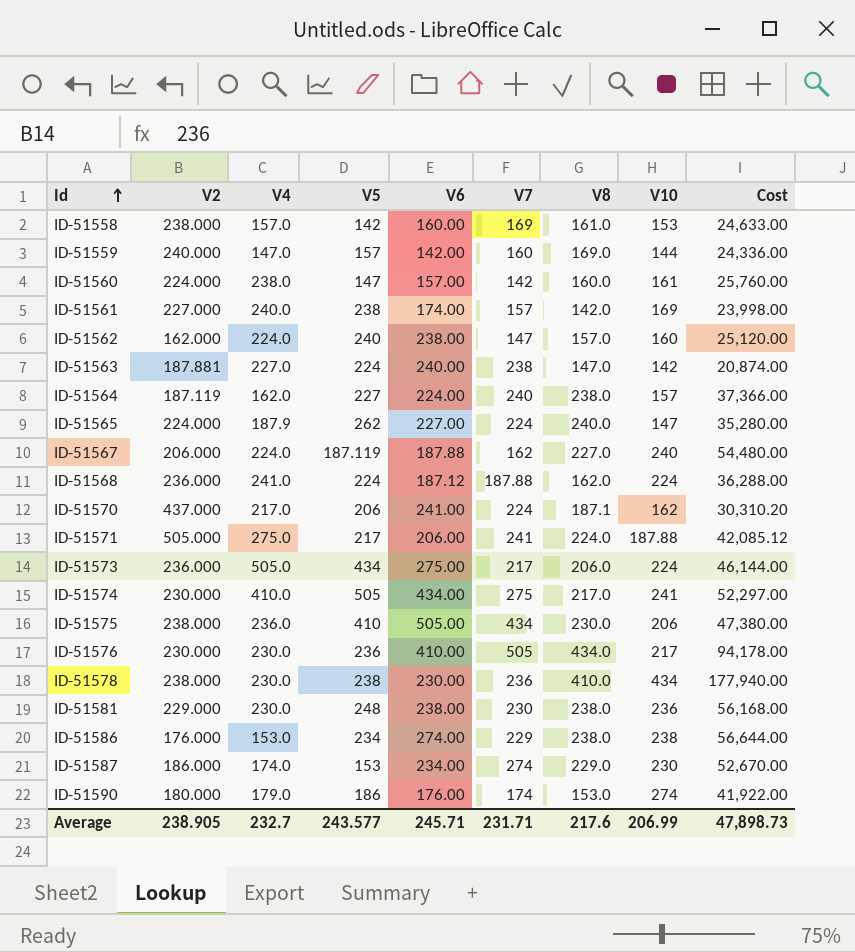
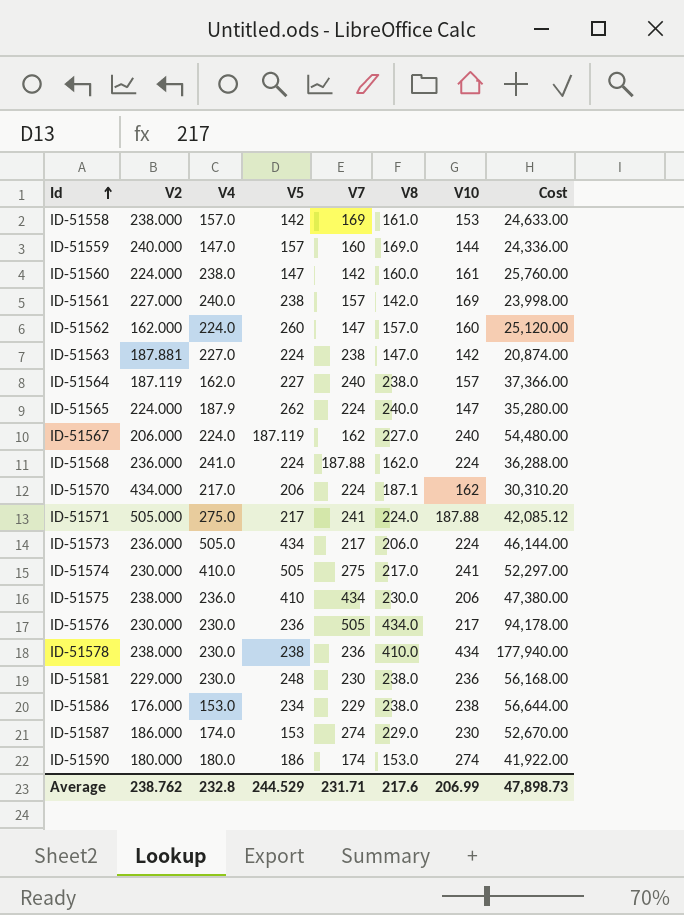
column V6 | position: 5 -> none
ID-51562 | V5: 240 -> 260
ID-51570 | V2: 437.000 -> 434.000
ID-51590 | V4: 179.0 -> 180.0
Average | V2: 238.905 -> 238.762
Average | V4: 232.7 -> 232.8
Average | V5: 243.577 -> 244.529

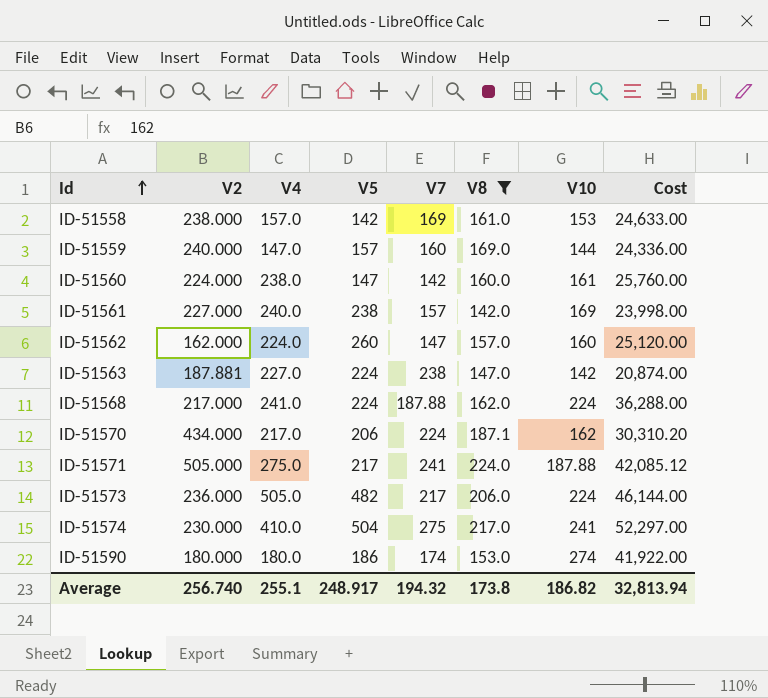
filter: none -> V8 <= 224.0
ID-51568 | V2: 236.000 -> 217.000
ID-51573 | V5: 434 -> 482
ID-51574 | V5: 505 -> 504
Average | V2: 238.762 -> 256.740
Average | V4: 232.8 -> 255.1
Average | V5: 244.529 -> 248.917
Average | V7: 231.71 -> 194.32
Average | V8: 217.6 -> 173.8
Average | V10: 206.99 -> 186.82
Average | Cost: 47,898.73 -> 32,813.94

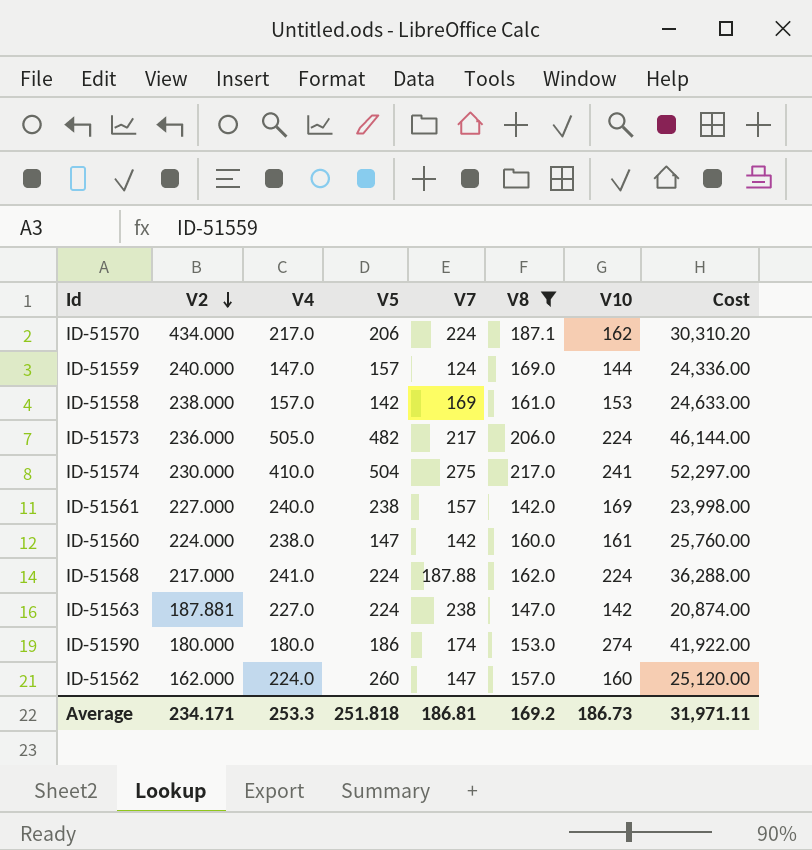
row order: Id ascending -> V2 descending
row ID-51571: 505.000 | 275.0 | 217 | 241 | 224.0 | 187.88 | 42,085.12 -> none
ID-51559 | V7: 160 -> 124
Average | V2: 256.740 -> 234.171
Average | V4: 255.1 -> 253.3
Average | V5: 248.917 -> 251.818
Average | V7: 194.32 -> 186.81
Average | V8: 173.8 -> 169.2
Average | V10: 186.82 -> 186.73
Average | Cost: 32,813.94 -> 31,971.11

